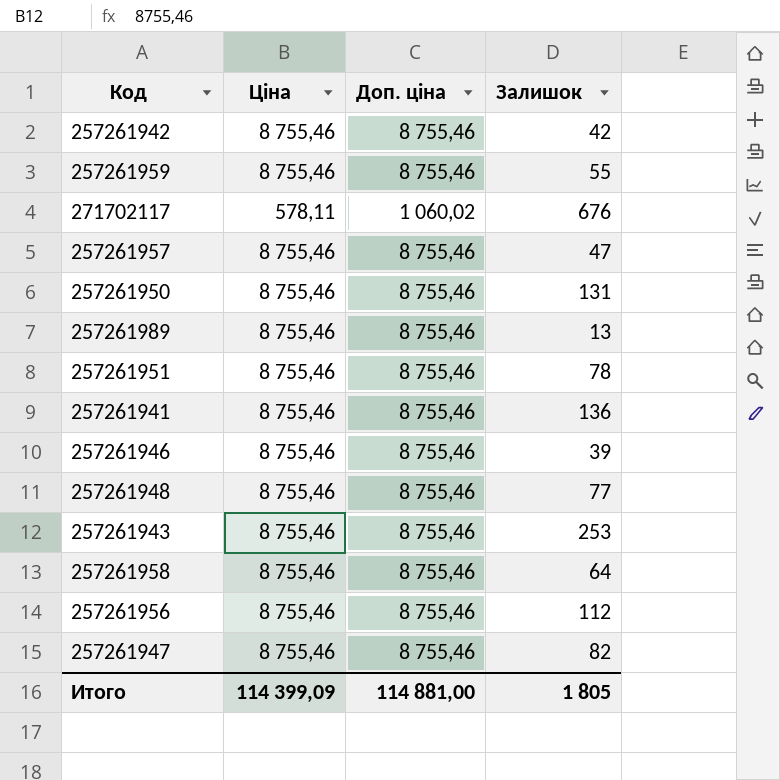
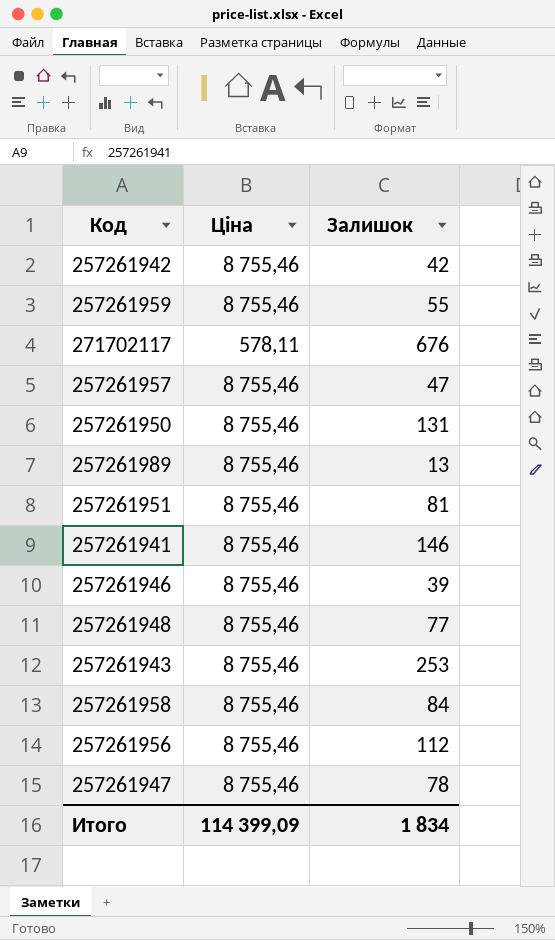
column Доп. ціна | position: 3 -> none
257261951 | Залишок: 78 -> 81
257261941 | Залишок: 136 -> 146
257261958 | Залишок: 64 -> 84
257261947 | Залишок: 82 -> 78
Итого | Залишок: 1 805 -> 1 834

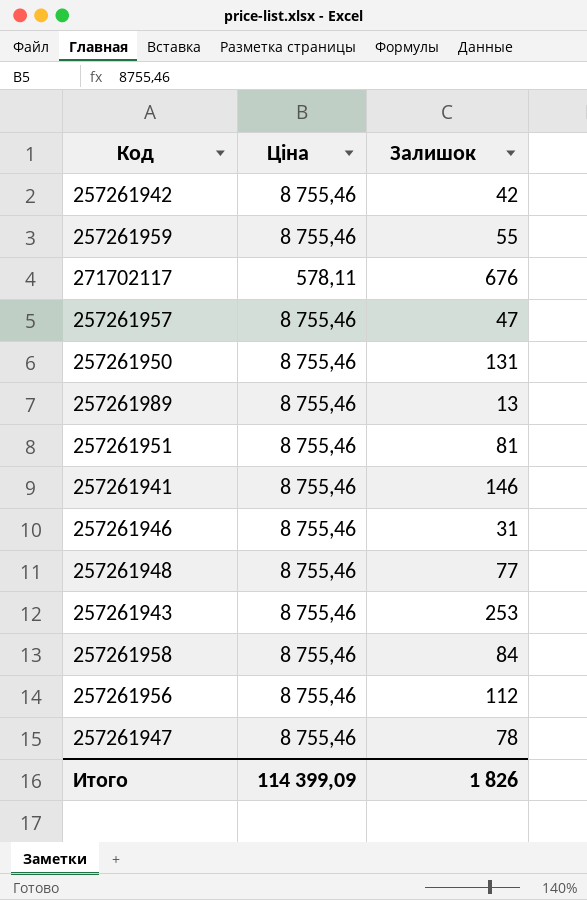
257261946 | Залишок: 39 -> 31
Итого | Залишок: 1 834 -> 1 826

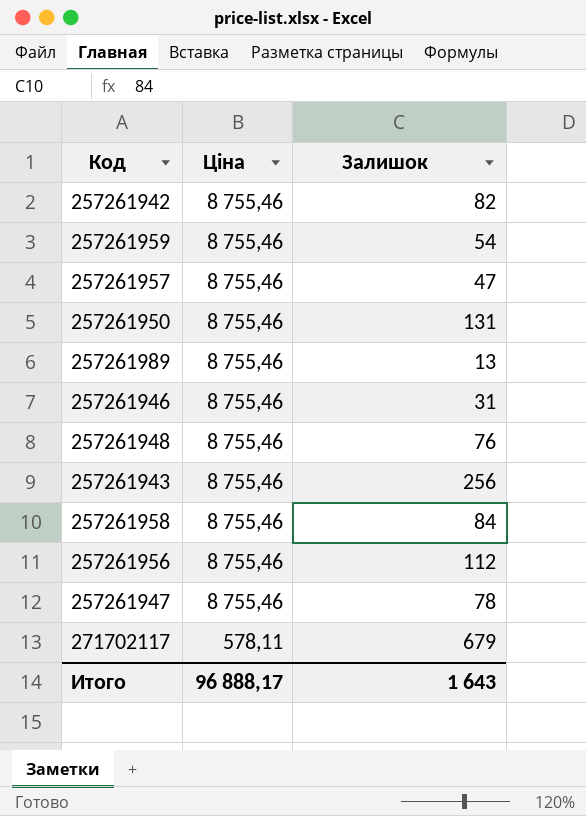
row order: none -> Ціна descending
row 257261951: 8 755,46 | 81 -> none
row 257261941: 8 755,46 | 146 -> none
257261942 | Залишок: 42 -> 82
257261959 | Залишок: 55 -> 54
257261948 | Залишок: 77 -> 76
257261943 | Залишок: 253 -> 256
271702117 | Залишок: 676 -> 679
Итого | Ціна: 114 399,09 -> 96 888,17
Итого | Залишок: 1 826 -> 1 643

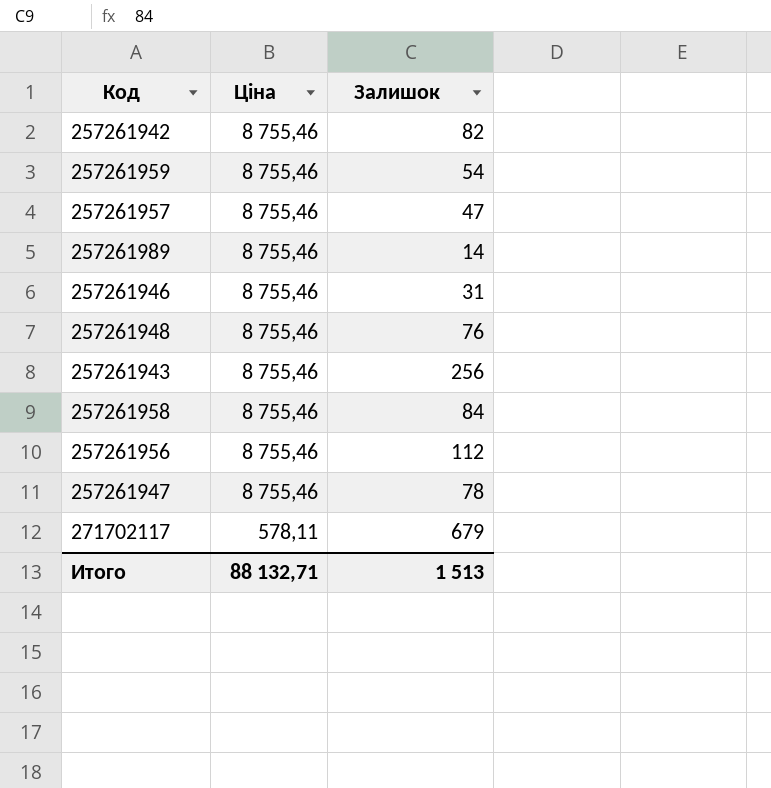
row 257261950: 8 755,46 | 131 -> none
257261989 | Залишок: 13 -> 14
Итого | Ціна: 96 888,17 -> 88 132,71
Итого | Залишок: 1 643 -> 1 513

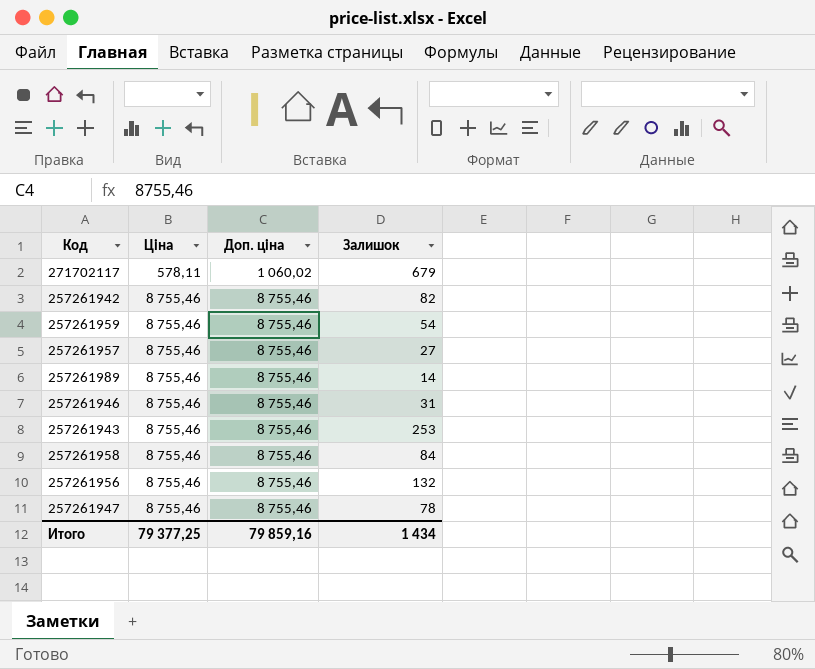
row order: Ціна descending -> Ціна ascending
column Доп. ціна | position: none -> 3
row 257261948: 8 755,46 | 76 -> none
257261957 | Залишок: 47 -> 27
257261943 | Залишок: 256 -> 253
257261956 | Залишок: 112 -> 132
Итого | Ціна: 88 132,71 -> 79 377,25
Итого | Залишок: 1 513 -> 1 434

